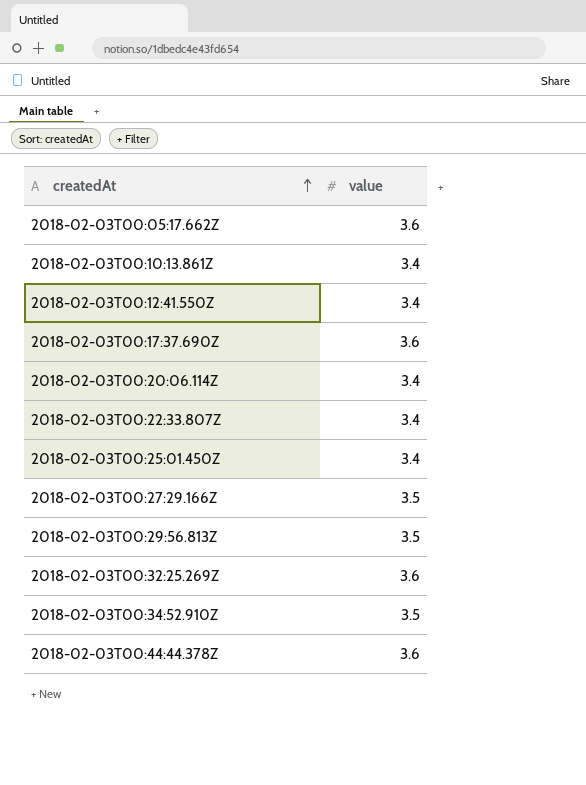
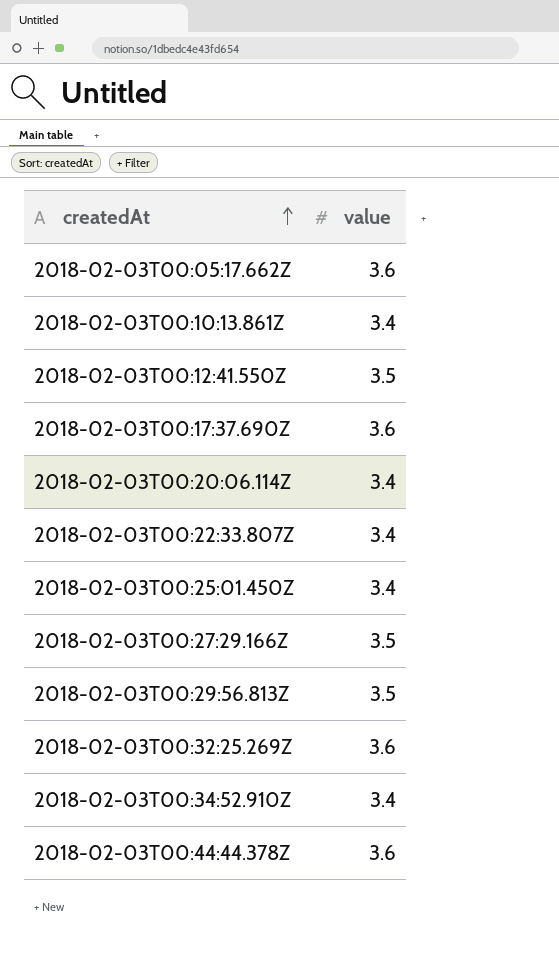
2018-02-03T00:12:41.550Z | value: 3.4 -> 3.5
2018-02-03T00:34:52.910Z | value: 3.5 -> 3.4

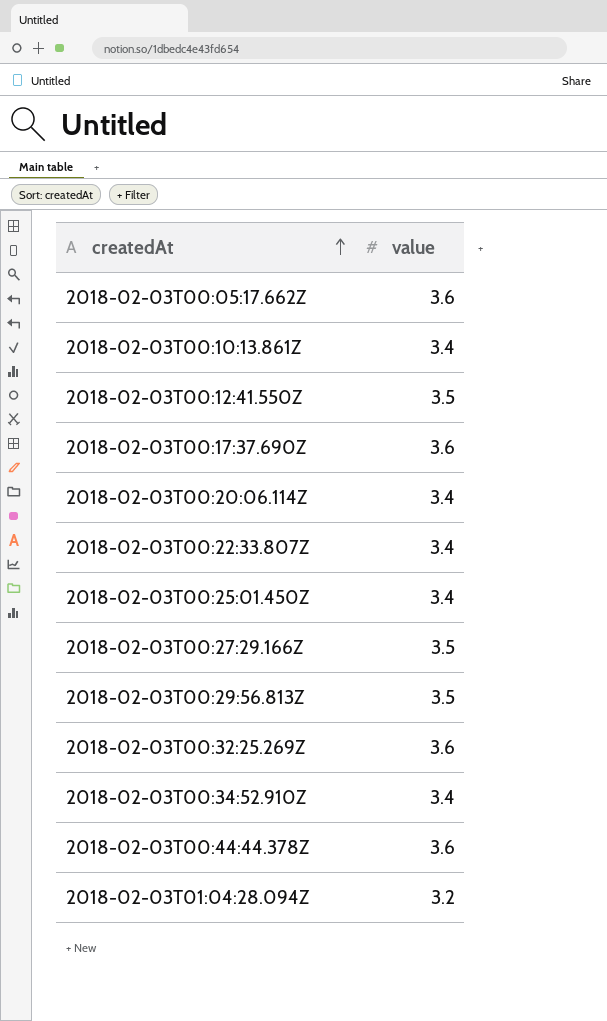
row 2018-02-03T01:04:28.094Z: none -> 3.2

